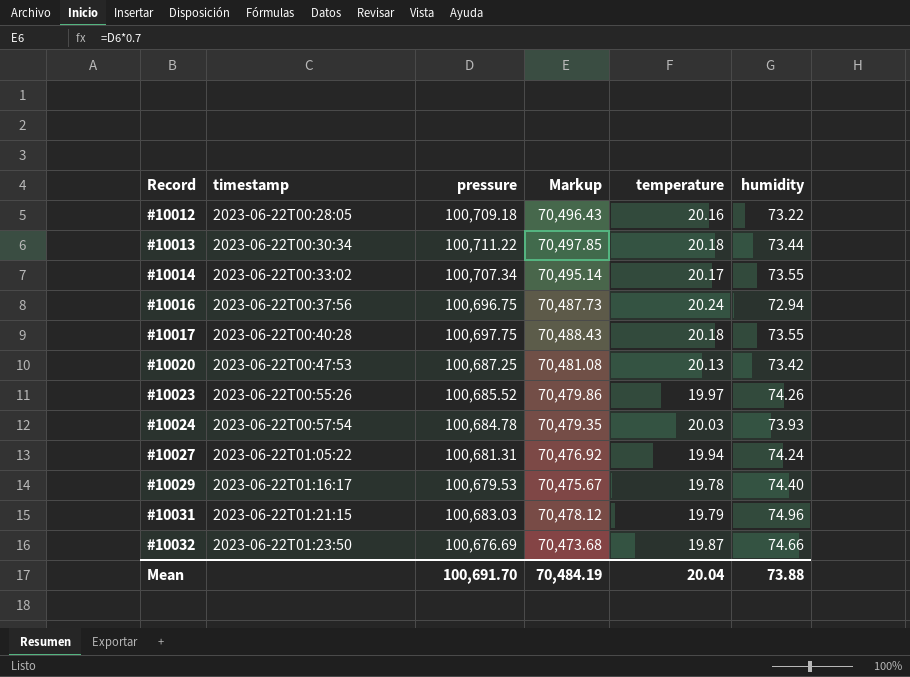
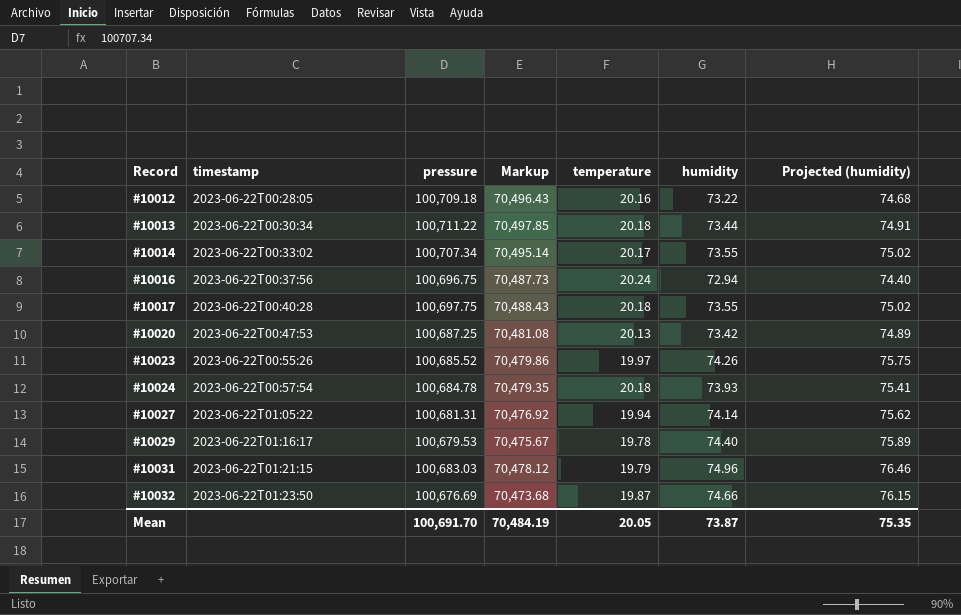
column Projected (humidity) | formula: none -> [humidity] * 1.02
#10024 | temperature: 20.03 -> 20.18
#10027 | humidity: 74.24 -> 74.14
Mean | temperature: 20.04 -> 20.05
Mean | humidity: 73.88 -> 73.87

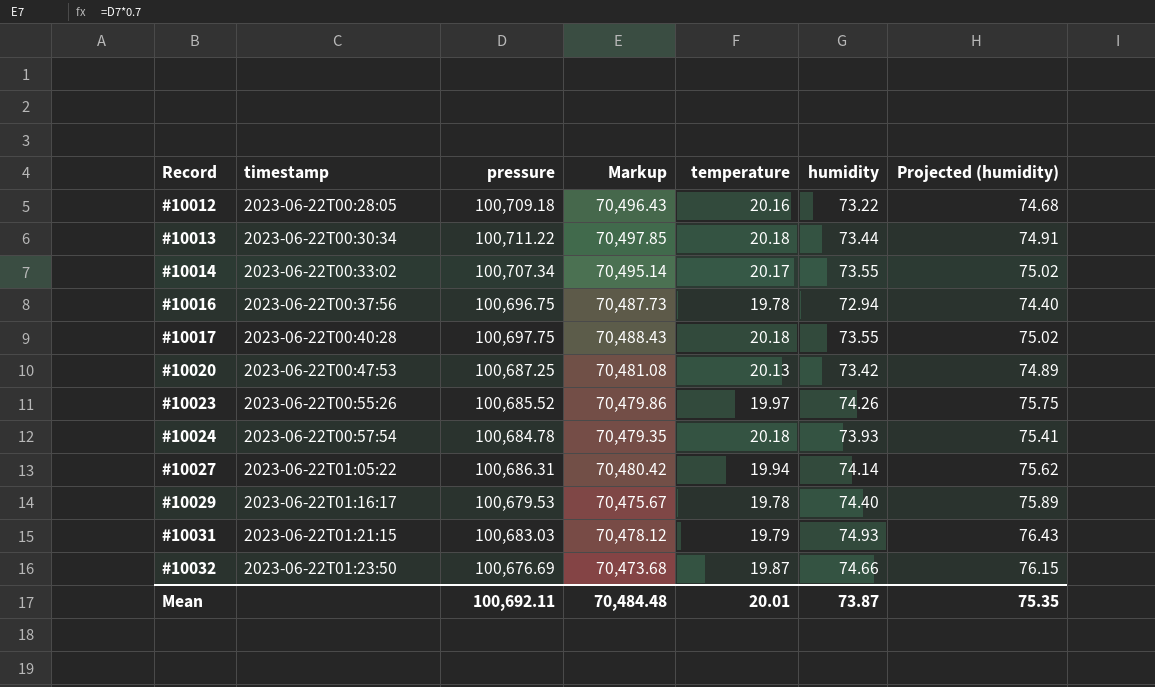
#10016 | temperature: 20.24 -> 19.78
#10027 | pressure: 100,681.31 -> 100,686.31
#10027 | Markup: 70,476.92 -> 70,480.42
#10031 | humidity: 74.96 -> 74.93
#10031 | Projected (humidity): 76.46 -> 76.43
Mean | pressure: 100,691.70 -> 100,692.11
Mean | Markup: 70,484.19 -> 70,484.48
Mean | temperature: 20.05 -> 20.01

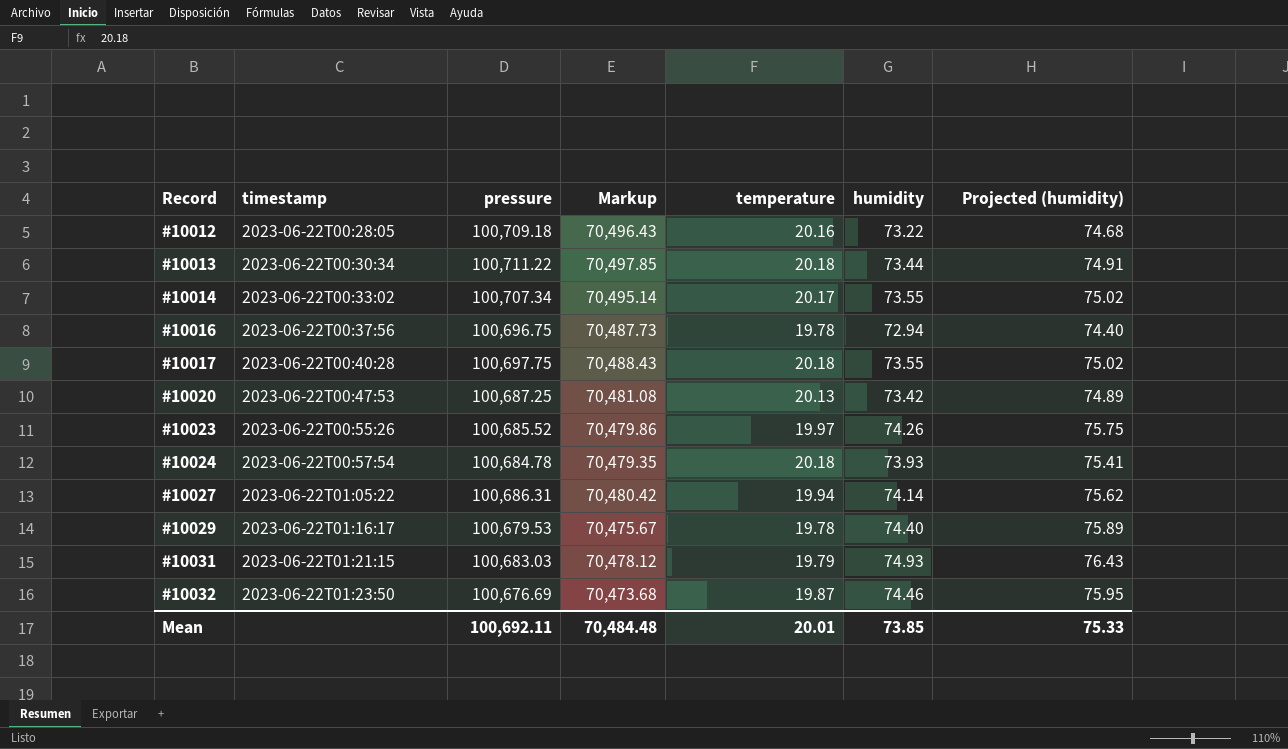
#10032 | humidity: 74.66 -> 74.46
#10032 | Projected (humidity): 76.15 -> 75.95
Mean | humidity: 73.87 -> 73.85
Mean | Projected (humidity): 75.35 -> 75.33

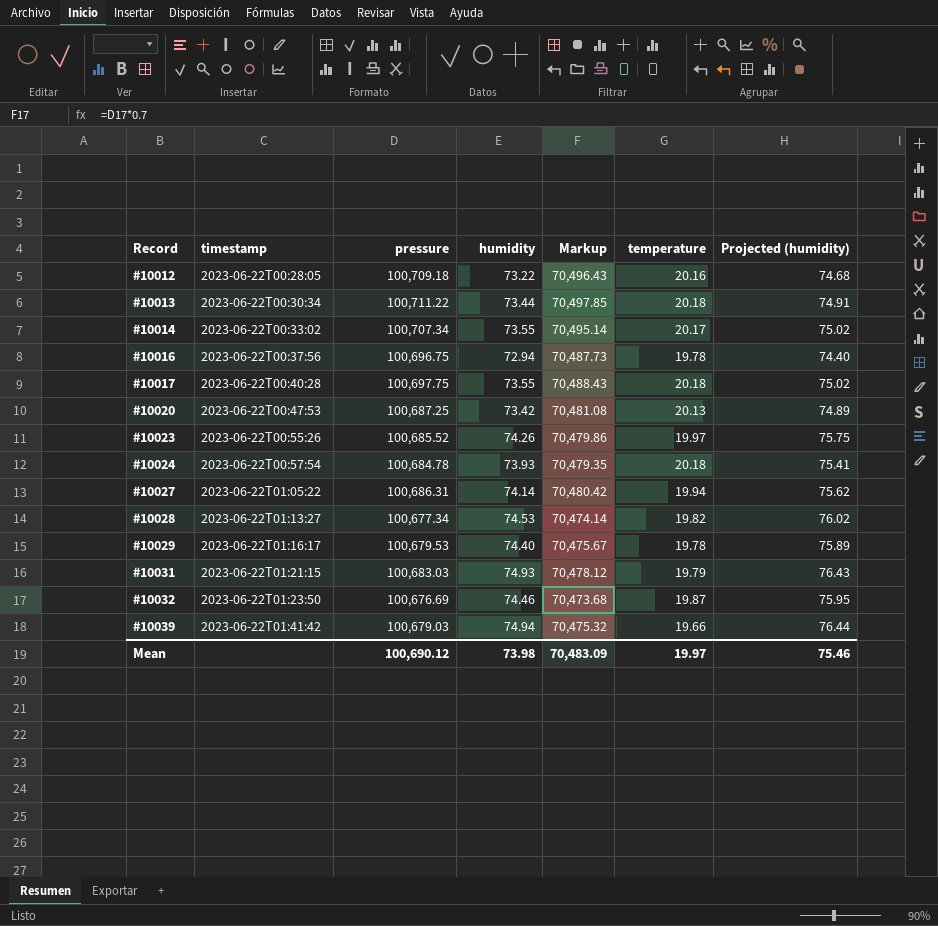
column humidity | position: 6 -> 4
row #10028: none -> 2023-06-22T01:13:27 | 100,677.34 | 74.53 | 70,474.14 | 19.82 | 76.02
row #10039: none -> 2023-06-22T01:41:42 | 100,679.03 | 74.94 | 70,475.32 | 19.66 | 76.44
Mean | pressure: 100,692.11 -> 100,690.12
Mean | humidity: 73.85 -> 73.98
Mean | Markup: 70,484.48 -> 70,483.09
Mean | temperature: 20.01 -> 19.97
Mean | Projected (humidity): 75.33 -> 75.46

